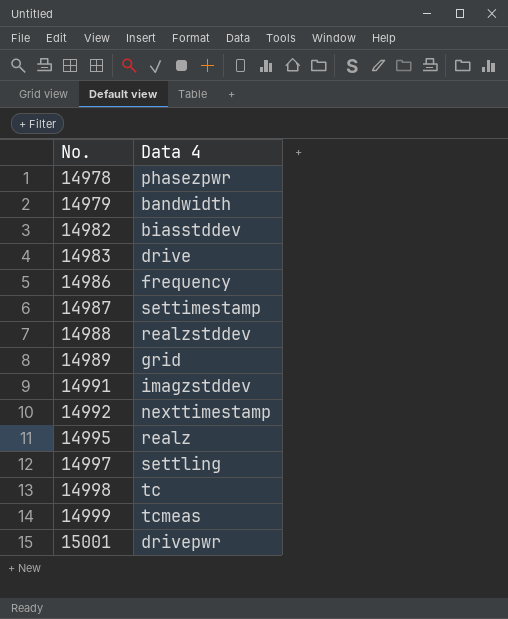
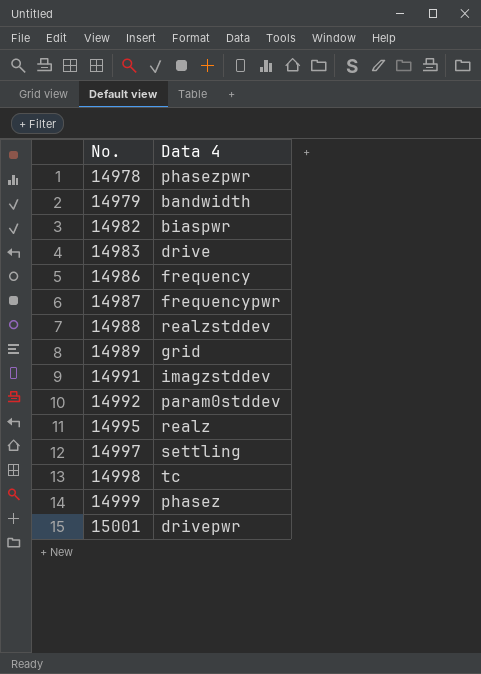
14982 | Data 4: biasstddev -> biaspwr
14987 | Data 4: settimestamp -> frequencypwr
14992 | Data 4: nexttimestamp -> param0stddev
14999 | Data 4: tcmeas -> phasez

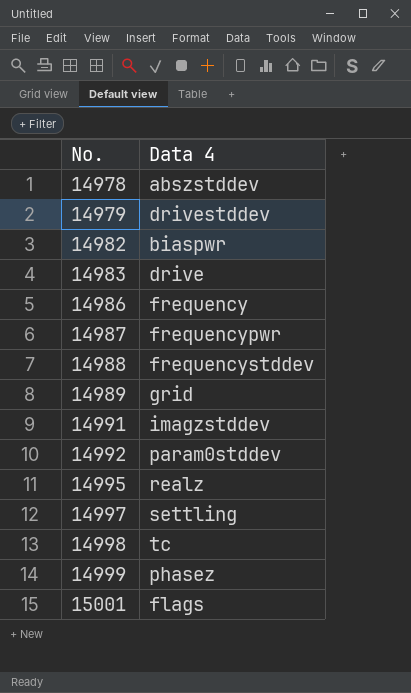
14978 | Data 4: phasezpwr -> abszstddev
14979 | Data 4: bandwidth -> drivestddev
14988 | Data 4: realzstddev -> frequencystddev
15001 | Data 4: drivepwr -> flags

